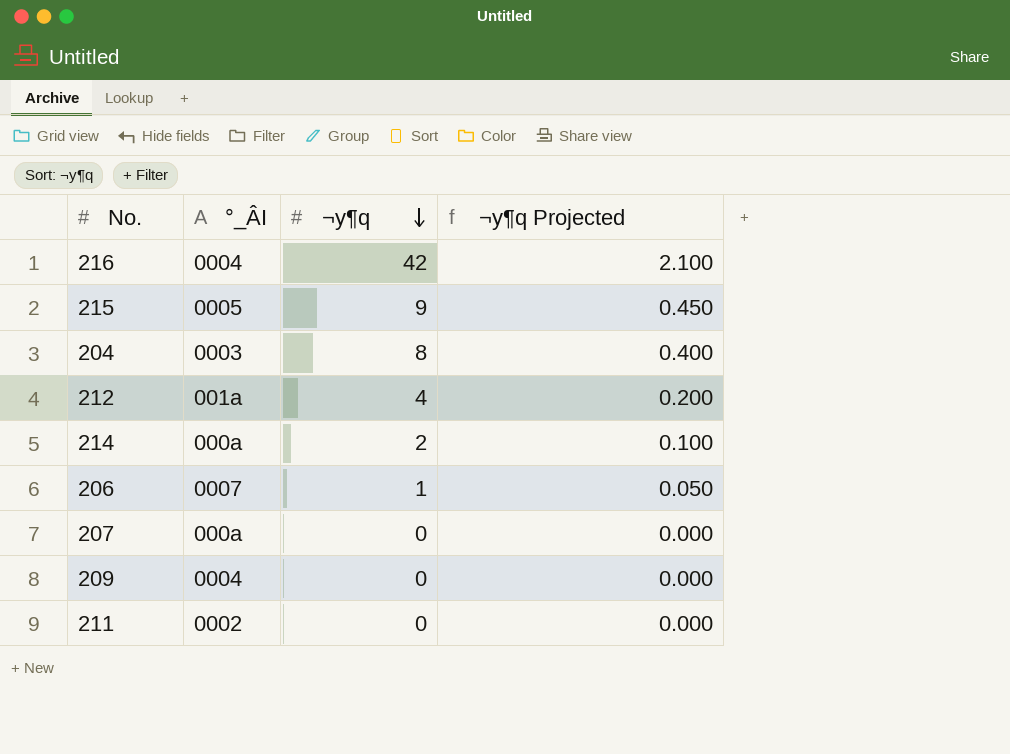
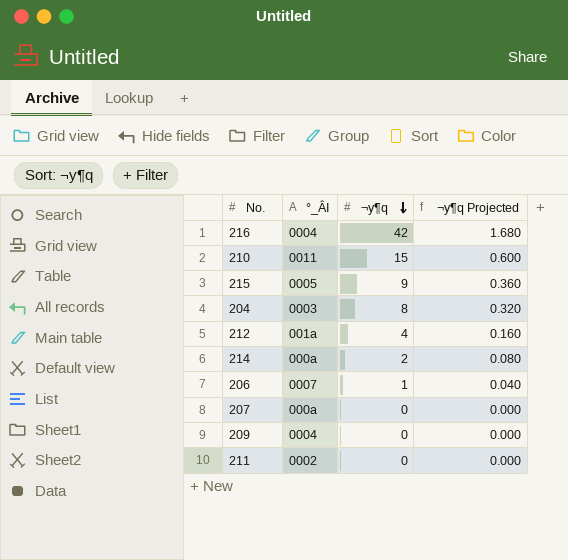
column ¬y¶q Projected | formula: [¬y¶q] * 0.05 -> [¬y¶q] * 0.04
row 210: none -> 0011 | 15 | 0.600

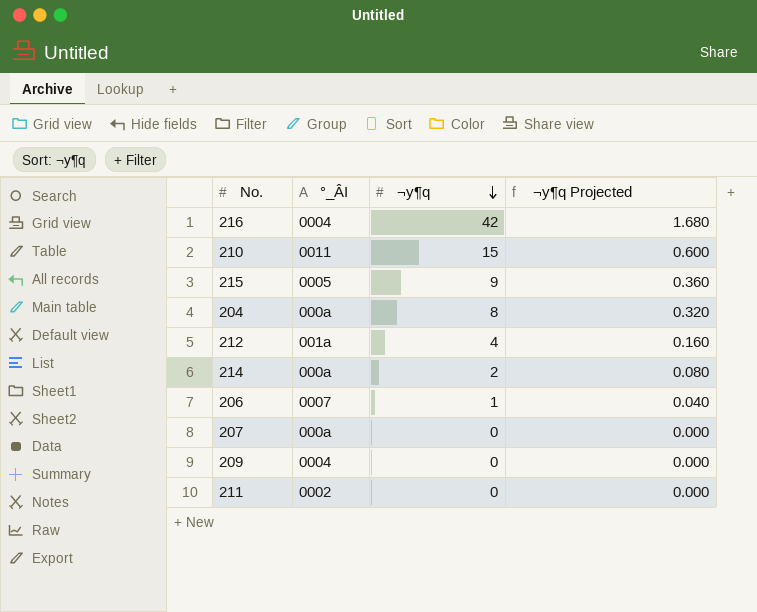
204 | °_ÂI: 0003 -> 000a

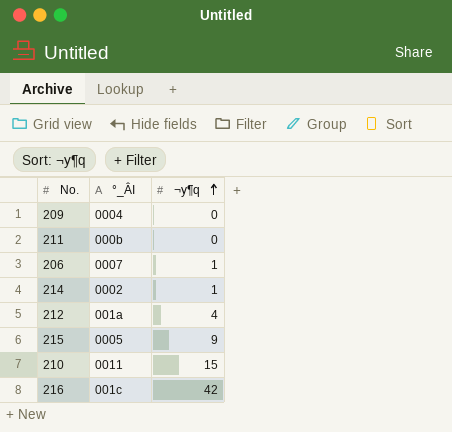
row order: ¬y¶q descending -> ¬y¶q ascending
column ¬y¶q Projected | formula: [¬y¶q] * 0.04 -> none
row 204: 000a | 8 | 0.320 -> none
row 207: 000a | 0 | 0.000 -> none
211 | °_ÂI: 0002 -> 000b
214 | °_ÂI: 000a -> 0002
214 | ¬y¶q: 2 -> 1
216 | °_ÂI: 0004 -> 001c

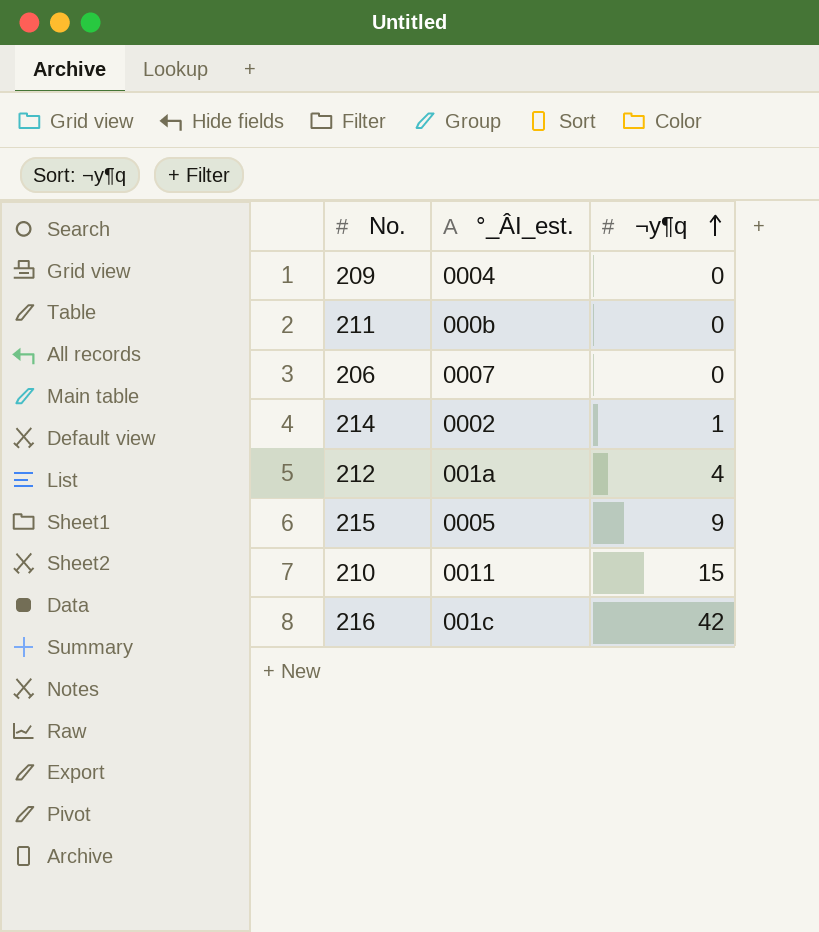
column name: °_ÂI -> °_ÂI_est.
206 | ¬y¶q: 1 -> 0

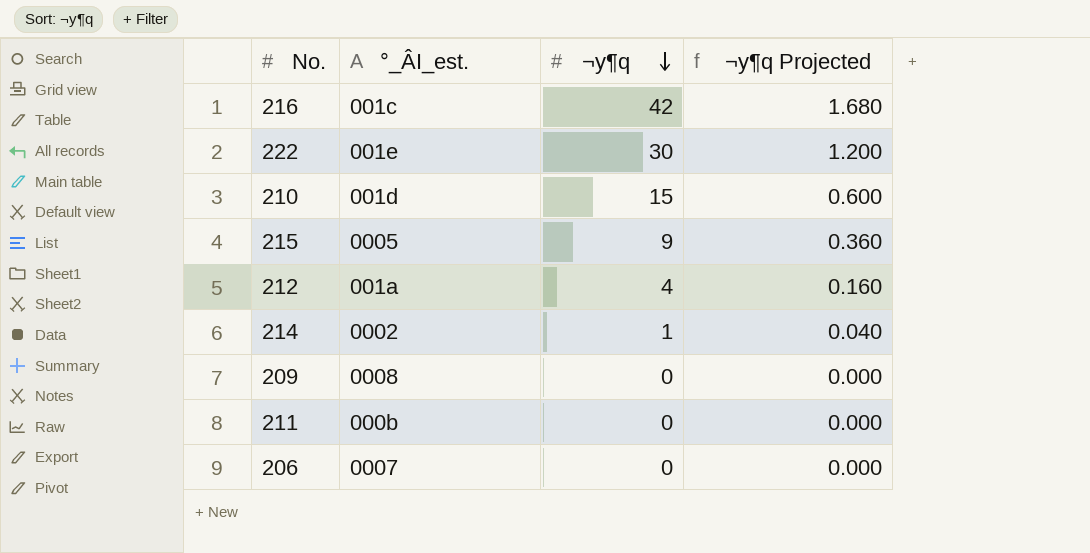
row order: ¬y¶q ascending -> ¬y¶q descending
column ¬y¶q Projected | formula: none -> [¬y¶q] * 0.04
row 222: none -> 001e | 30 | 1.200
210 | °_ÂI_est.: 0011 -> 001d
209 | °_ÂI_est.: 0004 -> 0008

